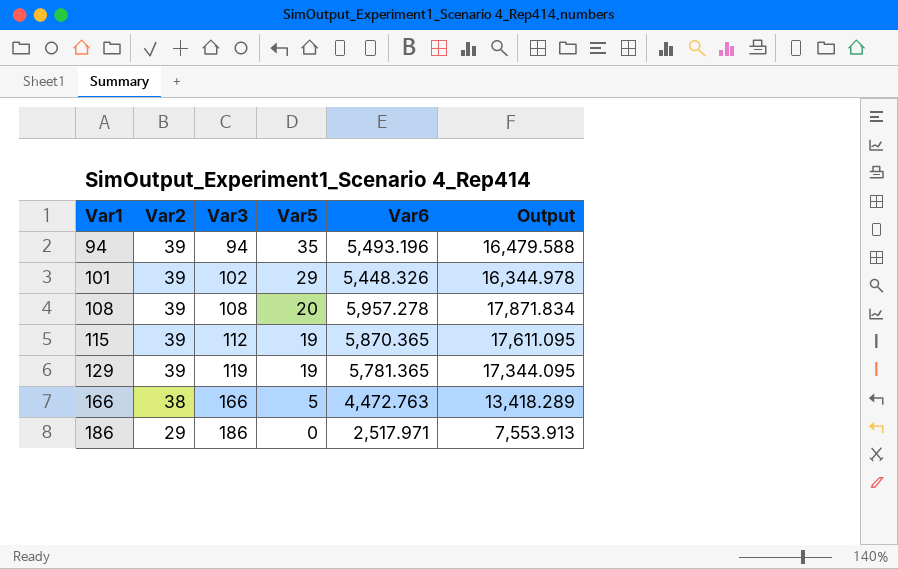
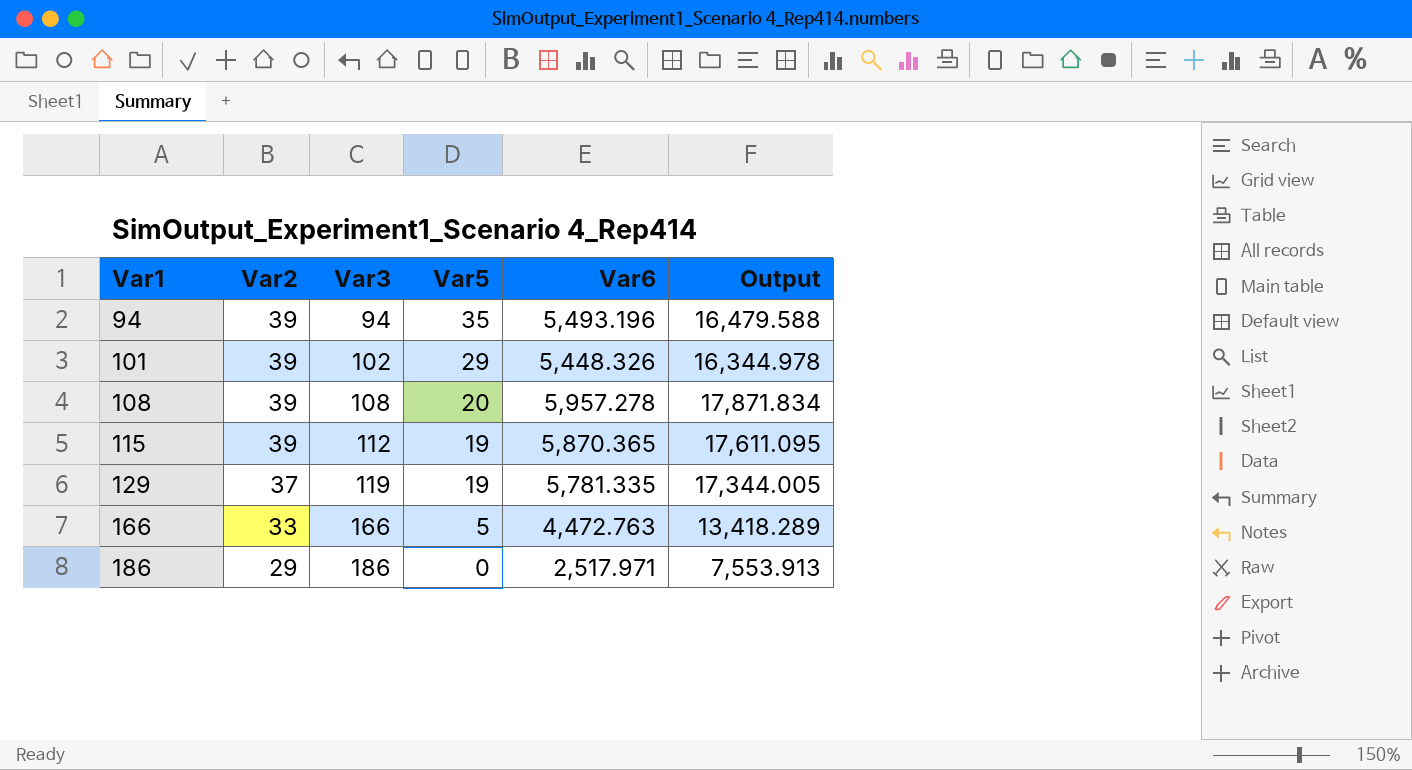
129 | Var2: 39 -> 37
129 | Var6: 5,781.365 -> 5,781.335
129 | Output: 17,344.095 -> 17,344.005
166 | Var2: 38 -> 33

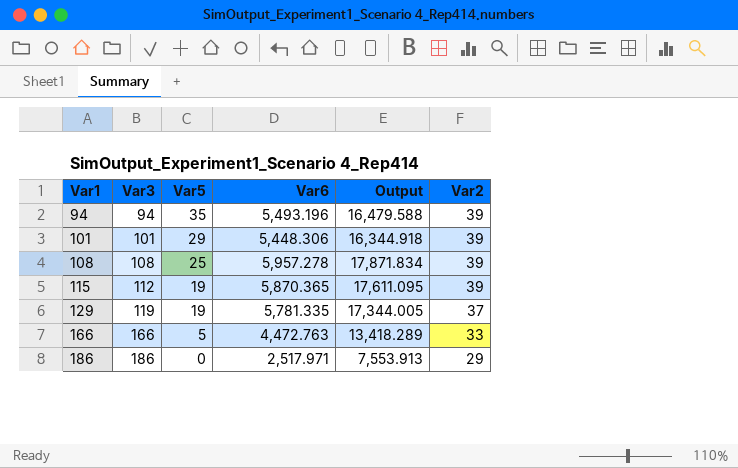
column Var2 | position: 2 -> 6
101 | Var3: 102 -> 101
101 | Var6: 5,448.326 -> 5,448.306
101 | Output: 16,344.978 -> 16,344.918
108 | Var5: 20 -> 25

